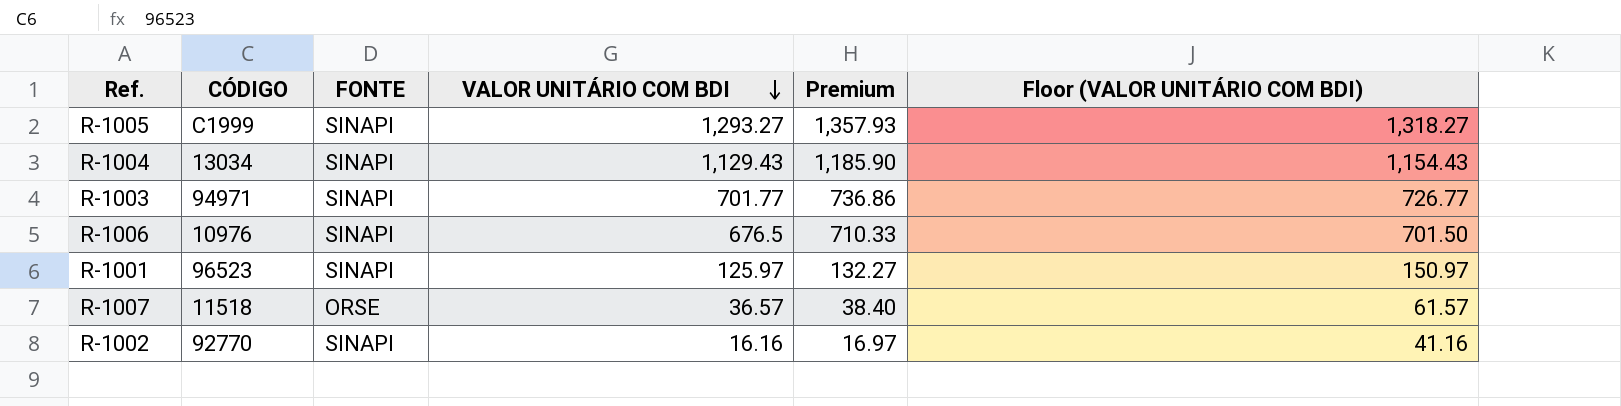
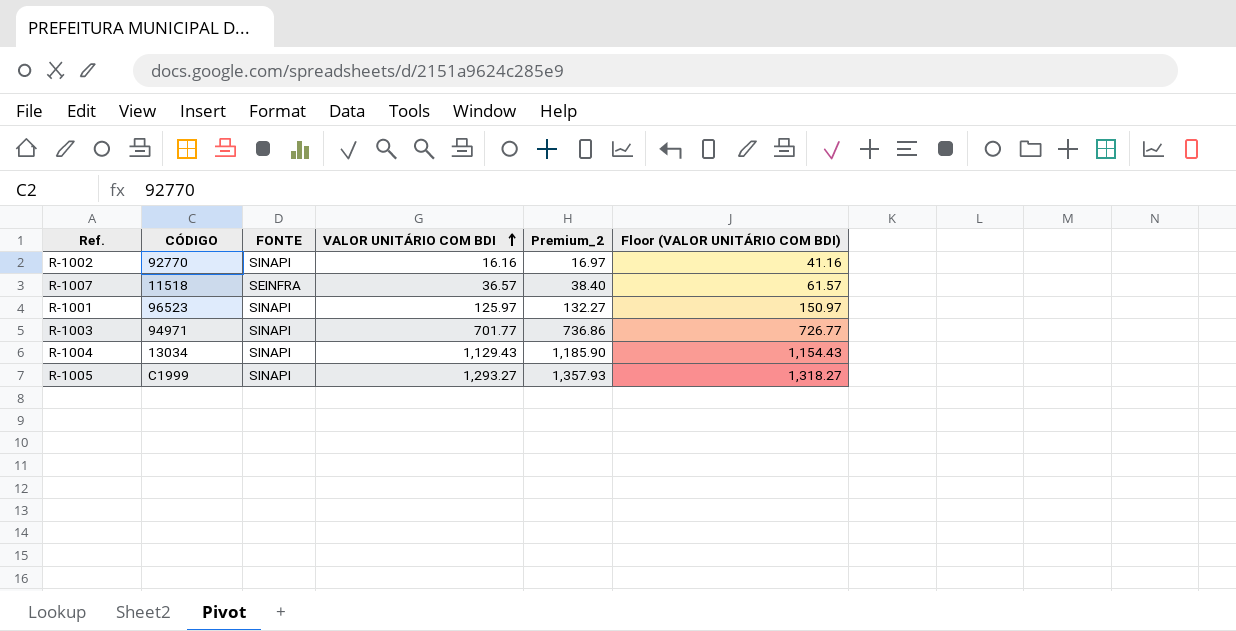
row order: VALOR UNITÁRIO COM BDI descending -> VALOR UNITÁRIO COM BDI ascending
column name: Premium -> Premium_2
row R-1006: 10976 | SINAPI | 676.5 | 710.33 | 701.50 -> none
R-1007 | FONTE: ORSE -> SEINFRA

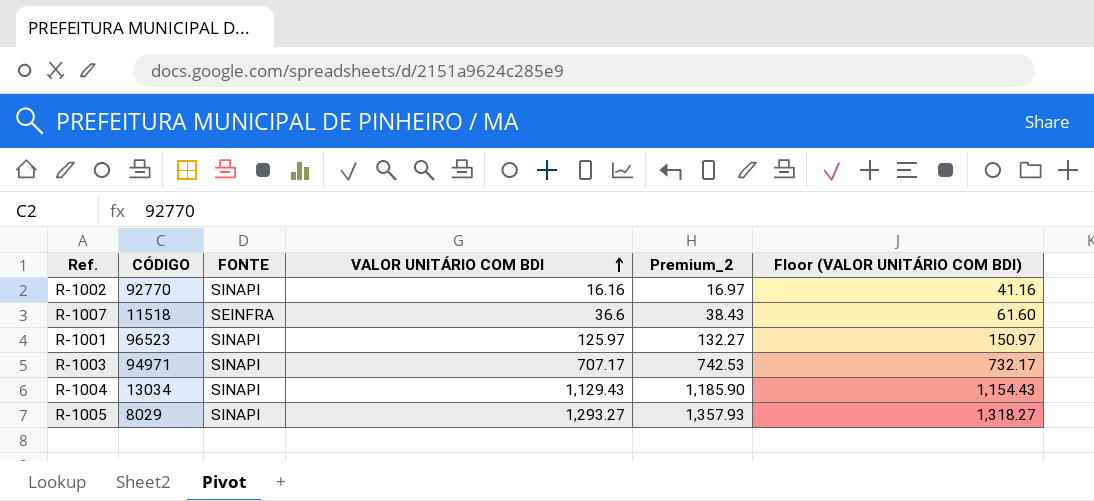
R-1007 | VALOR UNITÁRIO COM BDI: 36.57 -> 36.6
R-1007 | Premium_2: 38.40 -> 38.43
R-1007 | Floor (VALOR UNITÁRIO COM BDI): 61.57 -> 61.60
R-1003 | VALOR UNITÁRIO COM BDI: 701.77 -> 707.17
R-1003 | Premium_2: 736.86 -> 742.53
R-1003 | Floor (VALOR UNITÁRIO COM BDI): 726.77 -> 732.17
R-1005 | CÓDIGO: C1999 -> 8029

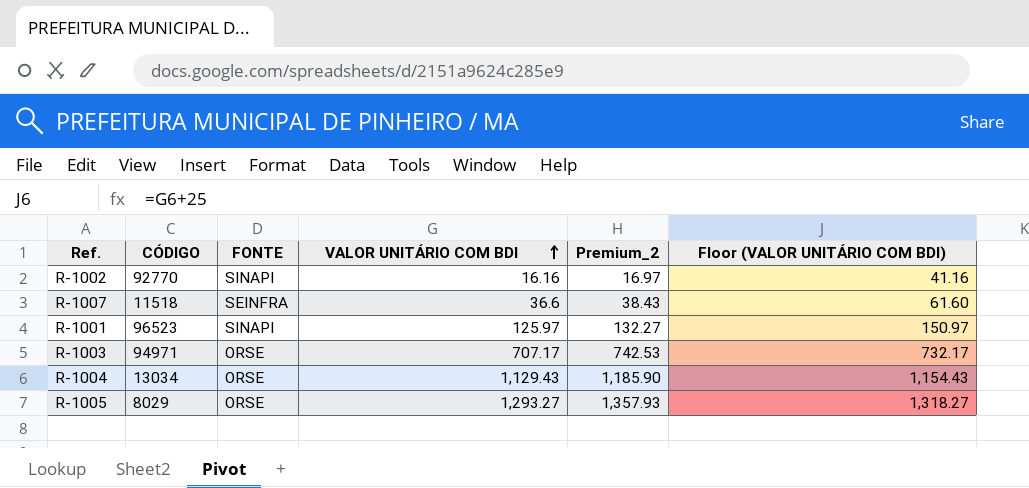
R-1003 | FONTE: SINAPI -> ORSE
R-1004 | FONTE: SINAPI -> ORSE
R-1005 | FONTE: SINAPI -> ORSE

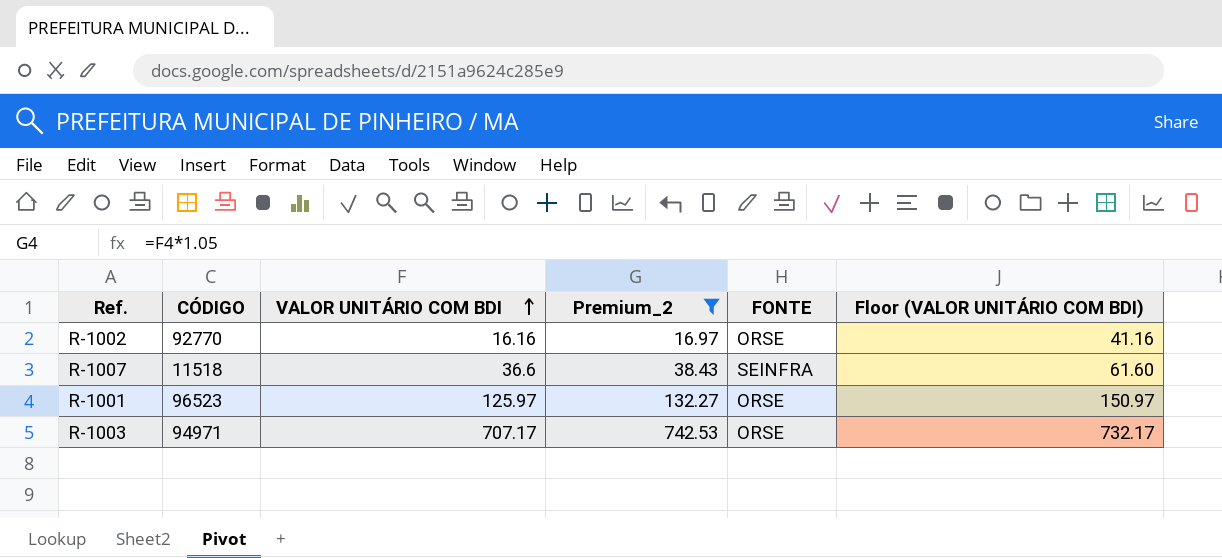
filter: none -> Premium_2 <= 742.53
column FONTE | position: 3 -> 5
R-1002 | FONTE: SINAPI -> ORSE
R-1001 | FONTE: SINAPI -> ORSE

